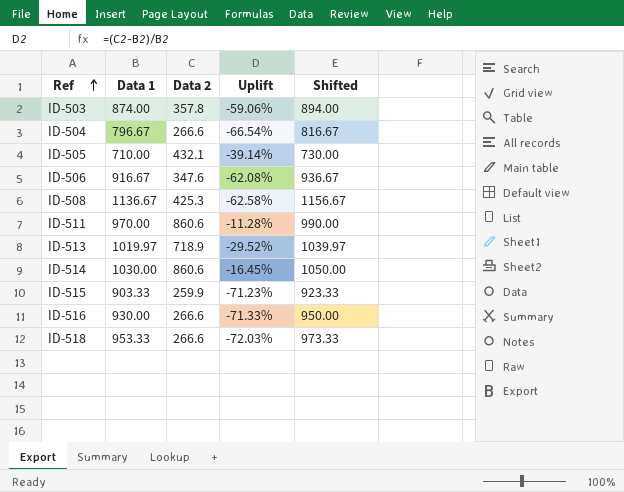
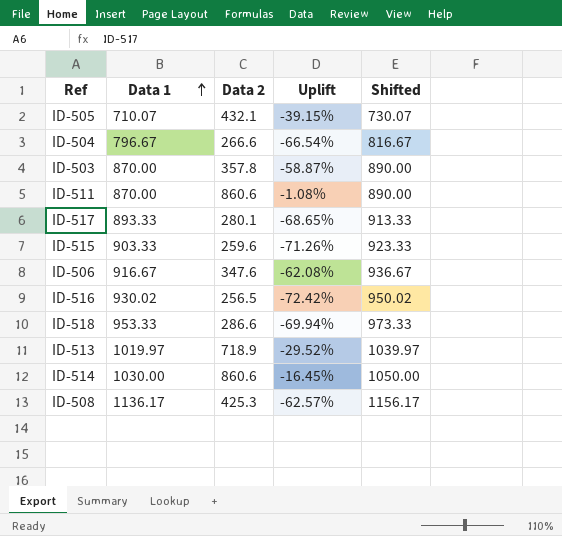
row order: Ref ascending -> Data 1 ascending
ID-505 | Data 1: 710.00 -> 710.07
ID-505 | Uplift: -39.14% -> -39.15%
ID-505 | Shifted: 730.00 -> 730.07
ID-503 | Data 1: 874.00 -> 870.00
ID-503 | Uplift: -59.06% -> -58.87%
ID-503 | Shifted: 894.00 -> 890.00
ID-511 | Data 1: 970.00 -> 870.00
ID-511 | Uplift: -11.28% -> -1.08%
ID-511 | Shifted: 990.00 -> 890.00
row ID-517: none -> 893.33 | 280.1 | -68.65% | 913.33
ID-515 | Data 2: 259.9 -> 259.6
ID-515 | Uplift: -71.23% -> -71.26%
ID-516 | Data 1: 930.00 -> 930.02
ID-516 | Data 2: 266.6 -> 256.5
ID-516 | Uplift: -71.33% -> -72.42%
ID-516 | Shifted: 950.00 -> 950.02
ID-518 | Data 2: 266.6 -> 286.6
ID-518 | Uplift: -72.03% -> -69.94%
ID-508 | Data 1: 1136.67 -> 1136.17
ID-508 | Uplift: -62.58% -> -62.57%
ID-508 | Shifted: 1156.67 -> 1156.17

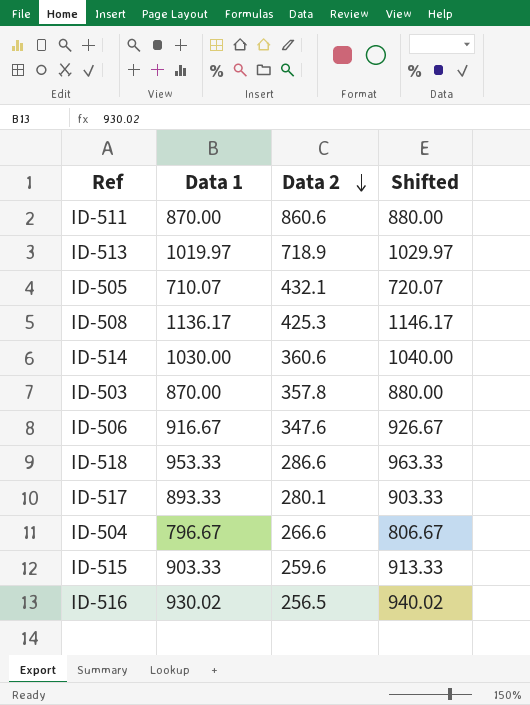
row order: Data 1 ascending -> Data 2 descending
column Uplift | formula: ([Data 2] - [Data 1]) / [Data 1] -> none
column Shifted | formula: [Data 1] + 20 -> [Data 1] + 10
ID-514 | Data 2: 860.6 -> 360.6

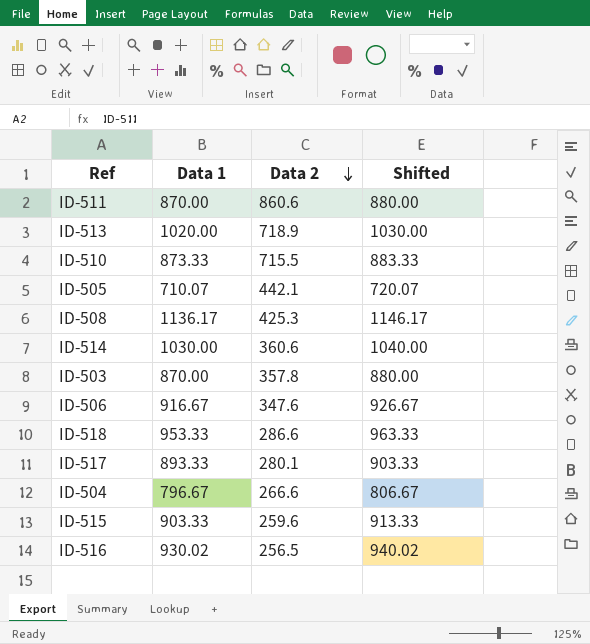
ID-513 | Data 1: 1019.97 -> 1020.00
ID-513 | Shifted: 1029.97 -> 1030.00
row ID-510: none -> 873.33 | 715.5 | 883.33
ID-505 | Data 2: 432.1 -> 442.1

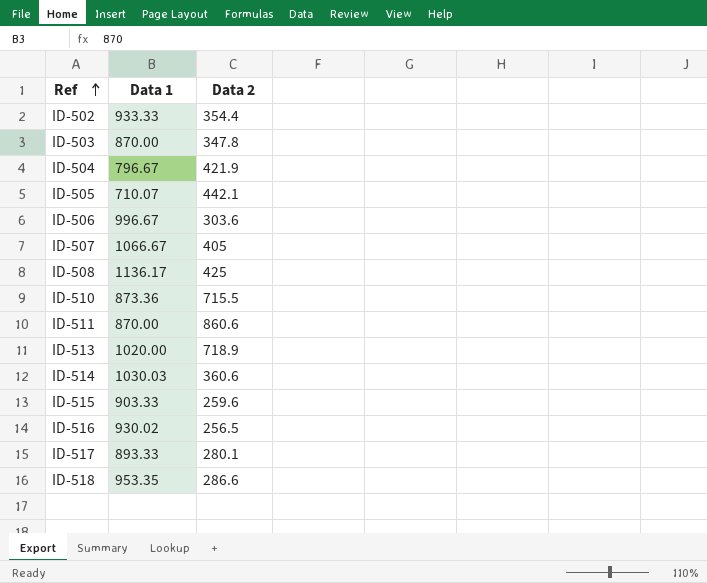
row order: Data 2 descending -> Ref ascending
column Shifted | formula: [Data 1] + 10 -> none
row ID-502: none -> 933.33 | 354.4
ID-503 | Data 2: 357.8 -> 347.8
ID-504 | Data 2: 266.6 -> 421.9
ID-506 | Data 1: 916.67 -> 996.67
ID-506 | Data 2: 347.6 -> 303.6
row ID-507: none -> 1066.67 | 405
ID-508 | Data 2: 425.3 -> 425
ID-510 | Data 1: 873.33 -> 873.36
ID-514 | Data 1: 1030.00 -> 1030.03
ID-518 | Data 1: 953.33 -> 953.35

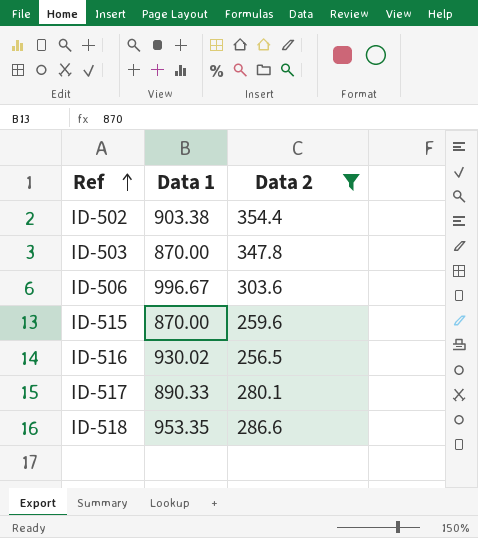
filter: none -> Data 2 <= 354.4
ID-502 | Data 1: 933.33 -> 903.38
ID-515 | Data 1: 903.33 -> 870.00
ID-517 | Data 1: 893.33 -> 890.33

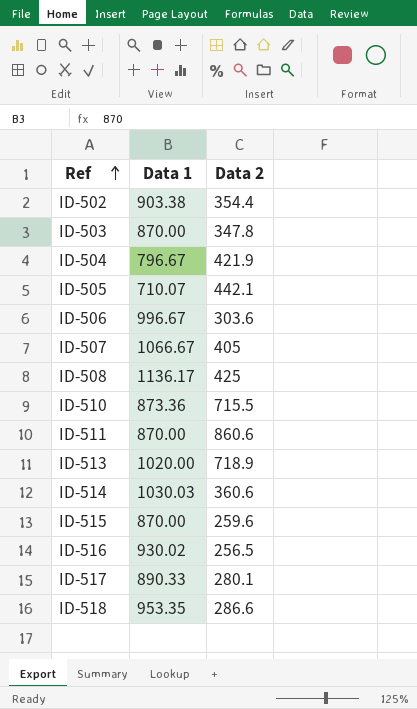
filter: Data 2 <= 354.4 -> none

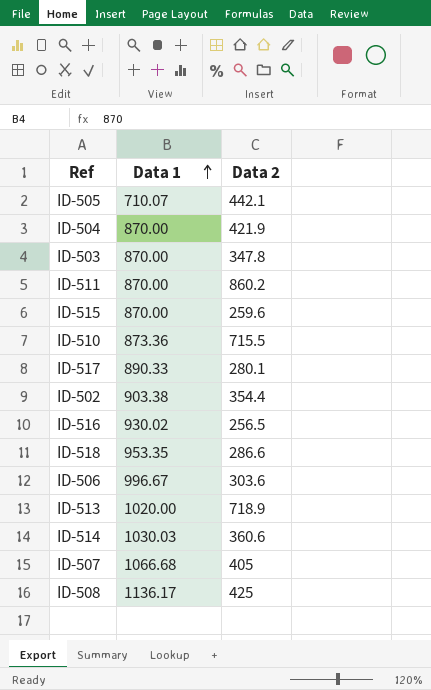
row order: Ref ascending -> Data 1 ascending
ID-504 | Data 1: 796.67 -> 870.00
ID-511 | Data 2: 860.6 -> 860.2
ID-507 | Data 1: 1066.67 -> 1066.68

